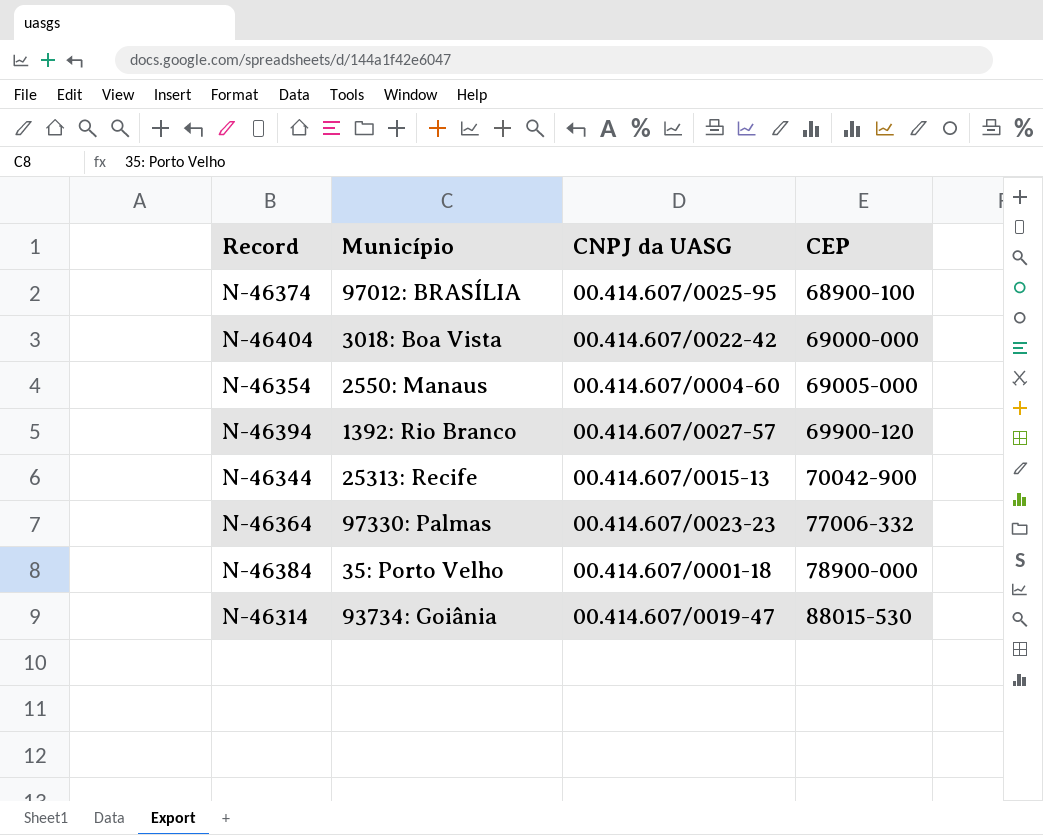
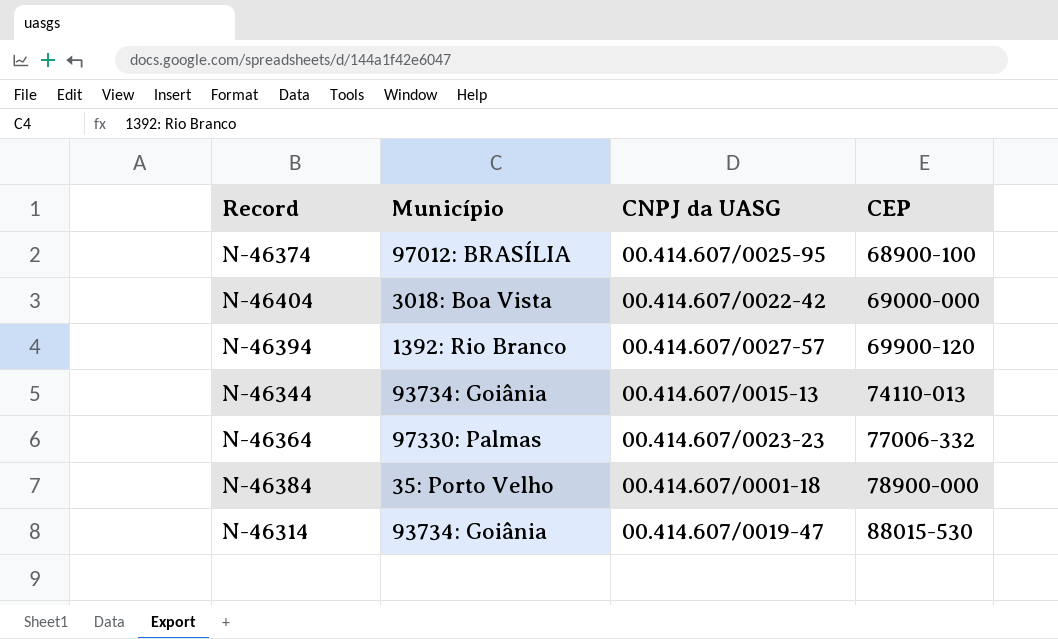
row N-46354: 2550: Manaus | 00.414.607/0004-60 | 69005-000 -> none
N-46344 | Município: 25313: Recife -> 93734: Goiânia
N-46344 | CEP: 70042-900 -> 74110-013

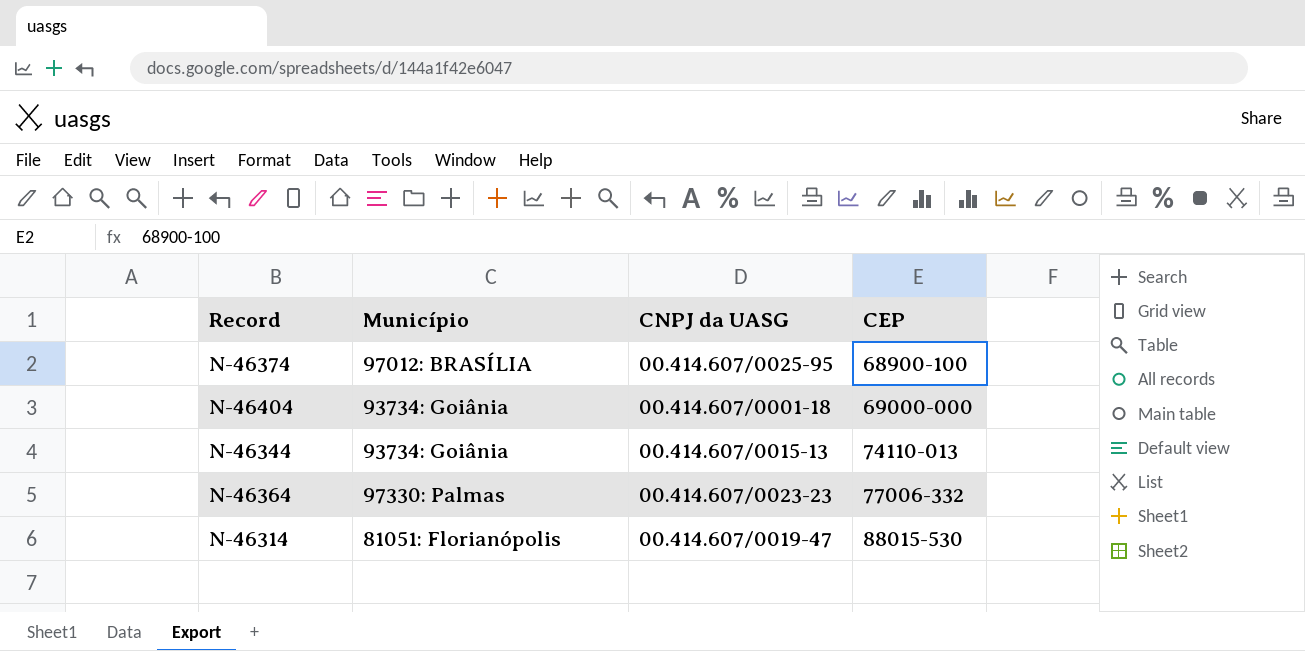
row N-46394: 1392: Rio Branco | 00.414.607/0027-57 | 69900-120 -> none
row N-46384: 35: Porto Velho | 00.414.607/0001-18 | 78900-000 -> none
N-46404 | Município: 3018: Boa Vista -> 93734: Goiânia
N-46404 | CNPJ da UASG: 00.414.607/0022-42 -> 00.414.607/0001-18
N-46314 | Município: 93734: Goiânia -> 81051: Florianópolis

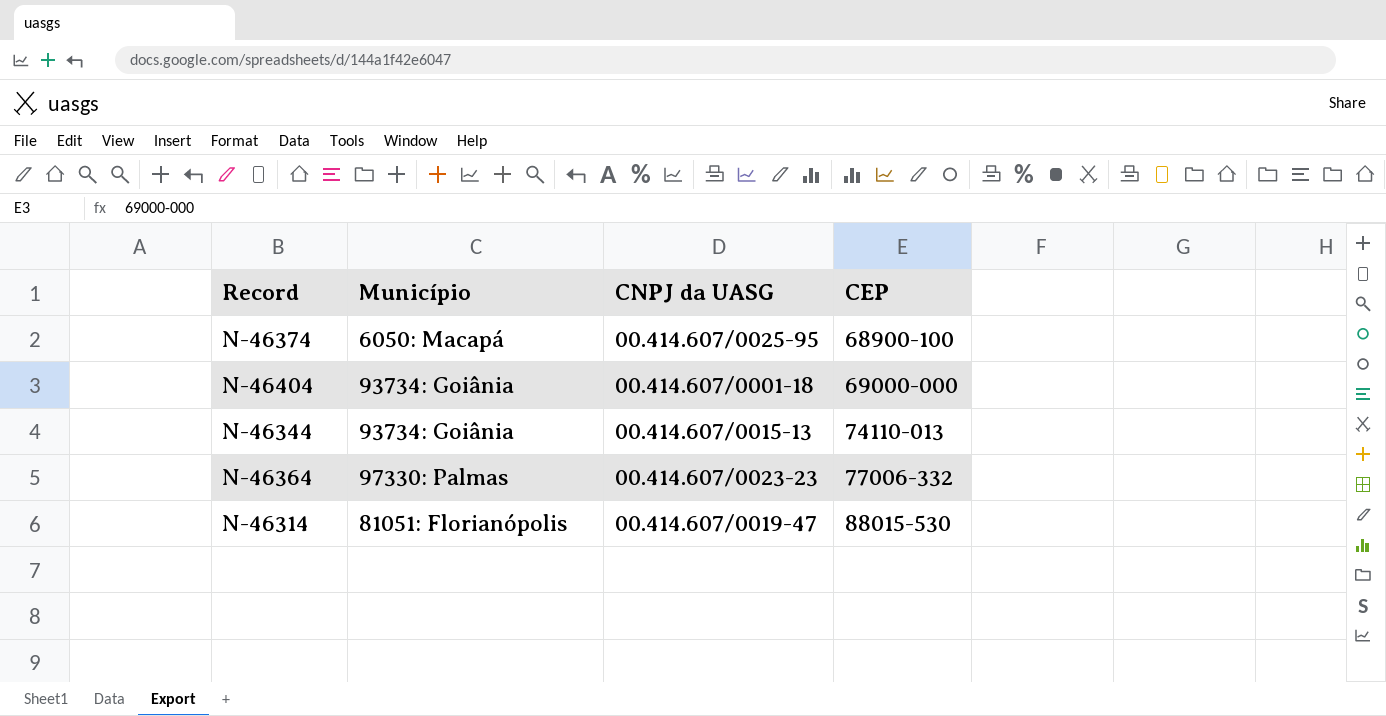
N-46374 | Município: 97012: BRASÍLIA -> 6050: Macapá

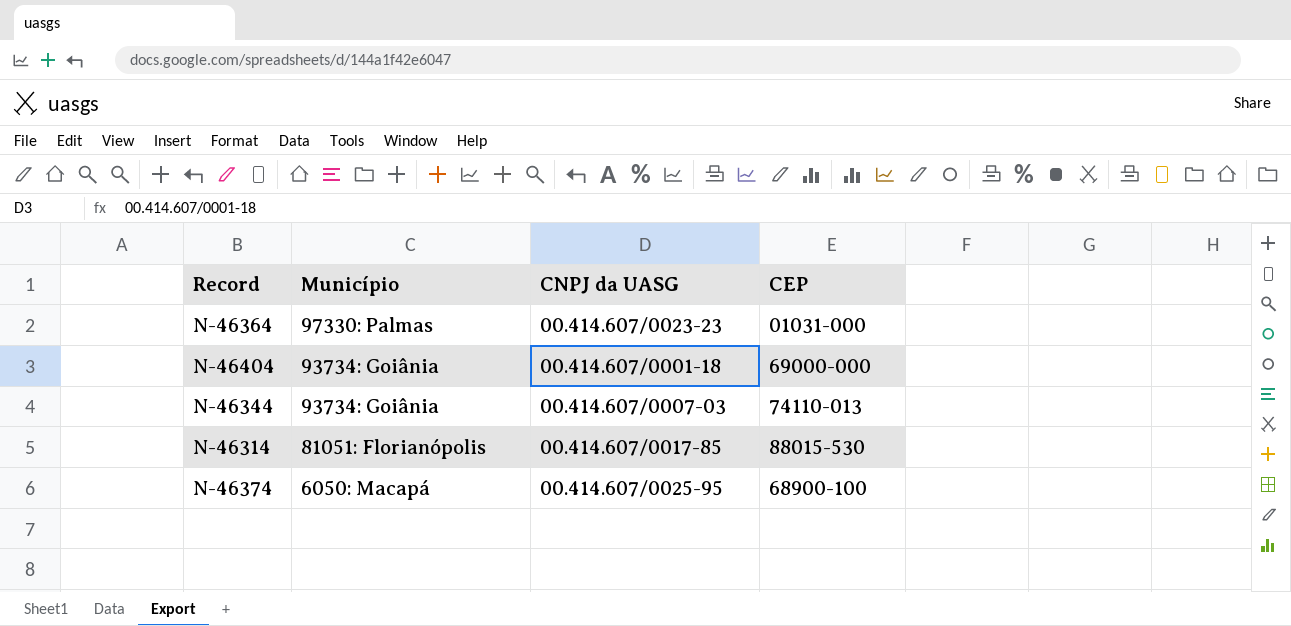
row order: CEP ascending -> Município descending
N-46364 | CEP: 77006-332 -> 01031-000
N-46344 | CNPJ da UASG: 00.414.607/0015-13 -> 00.414.607/0007-03
N-46314 | CNPJ da UASG: 00.414.607/0019-47 -> 00.414.607/0017-85

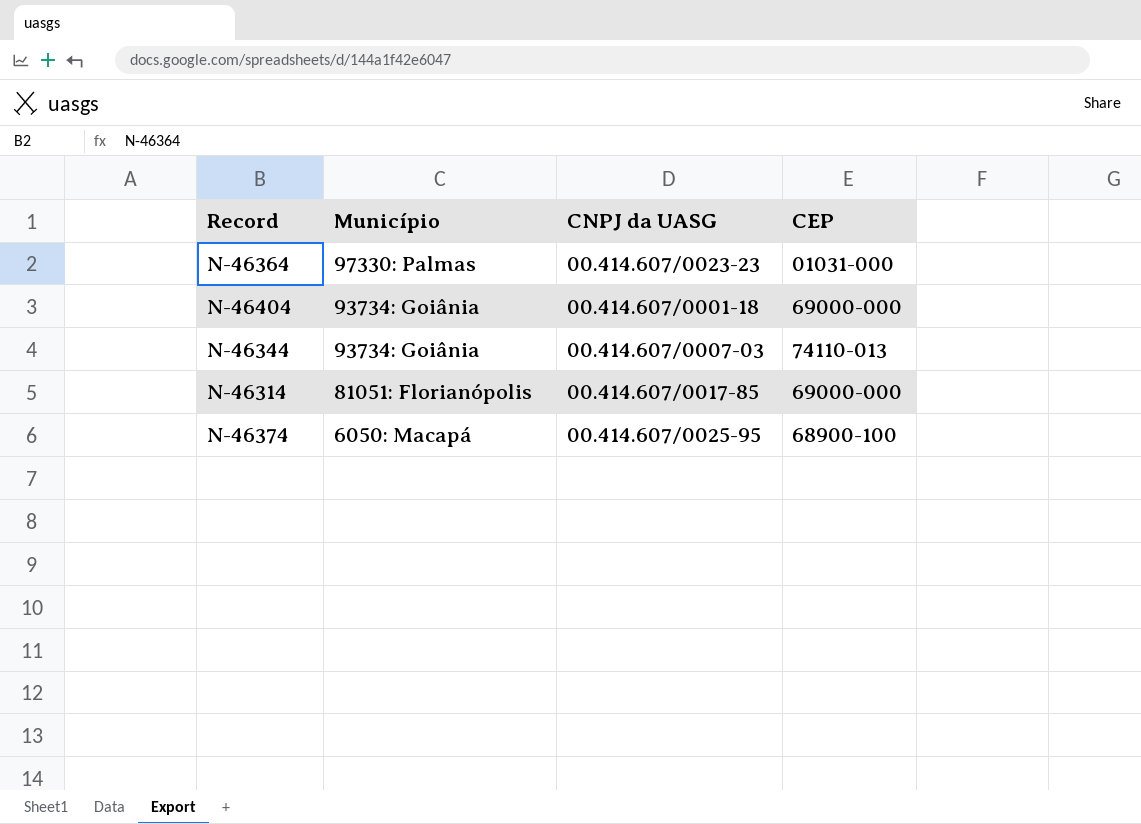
N-46314 | CEP: 88015-530 -> 69000-000

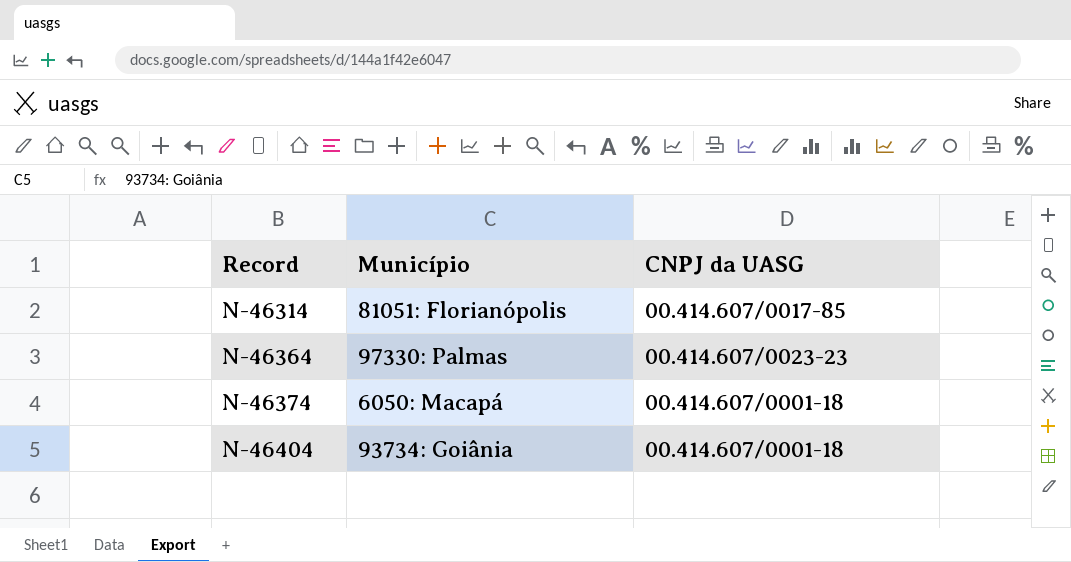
row order: Município descending -> Record ascending
column CEP | position: 4 -> none
row N-46344: 93734: Goiânia | 00.414.607/0007-03 | 74110-013 -> none
N-46374 | CNPJ da UASG: 00.414.607/0025-95 -> 00.414.607/0001-18

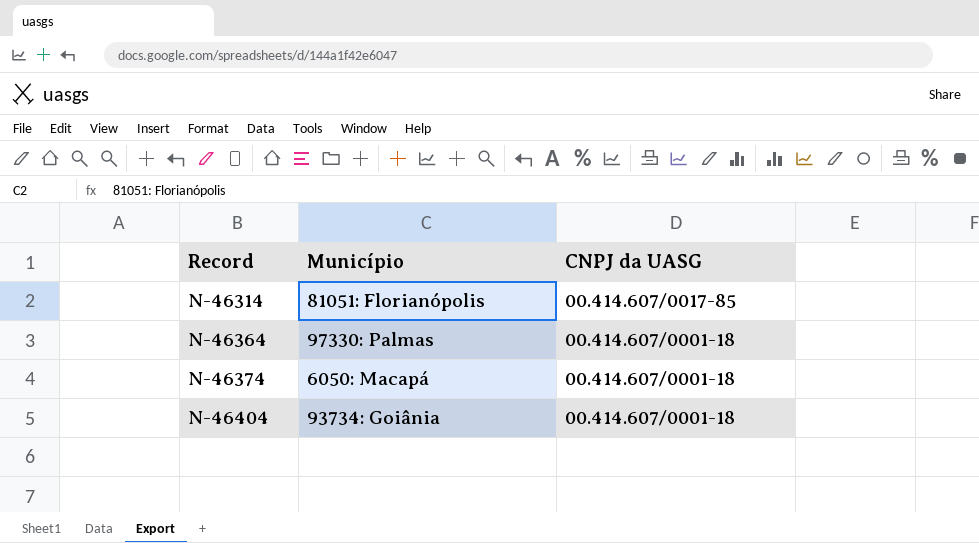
N-46364 | CNPJ da UASG: 00.414.607/0023-23 -> 00.414.607/0001-18

